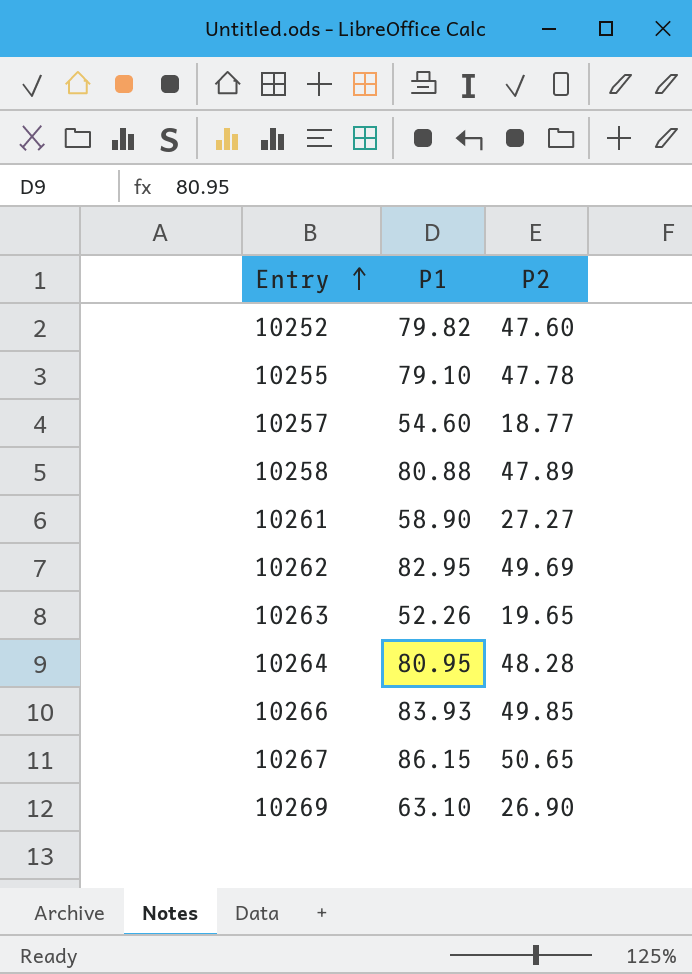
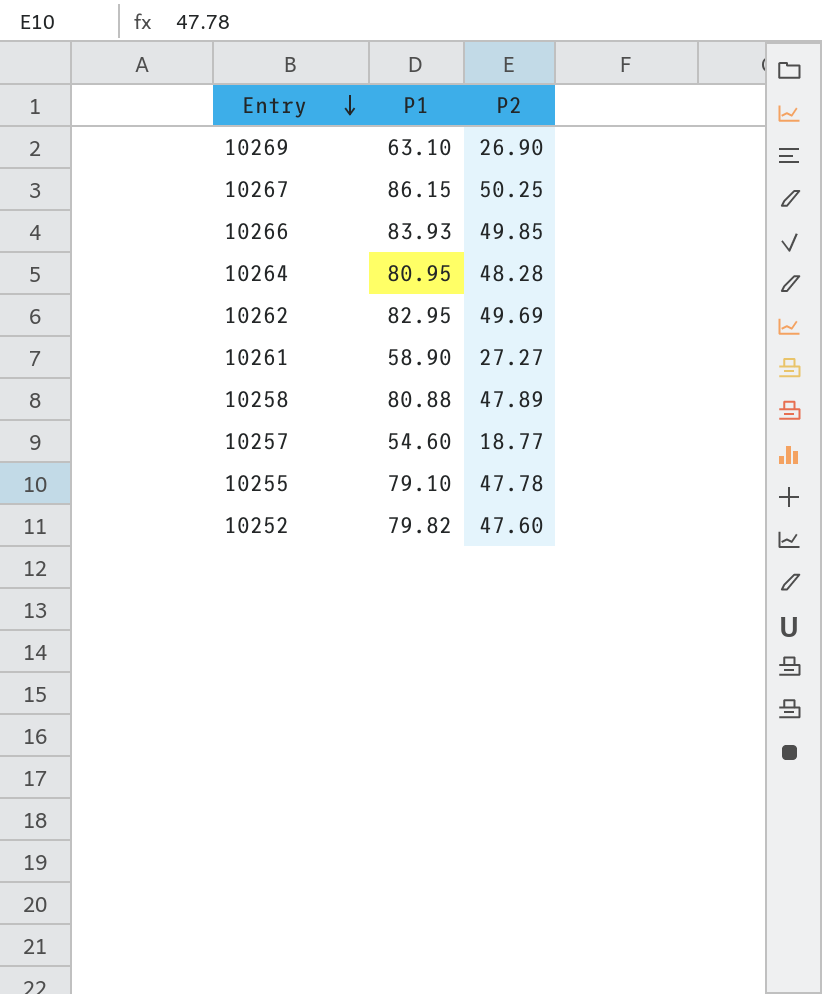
row order: Entry ascending -> Entry descending
row 10263: 52.26 | 19.65 -> none
10267 | P2: 50.65 -> 50.25

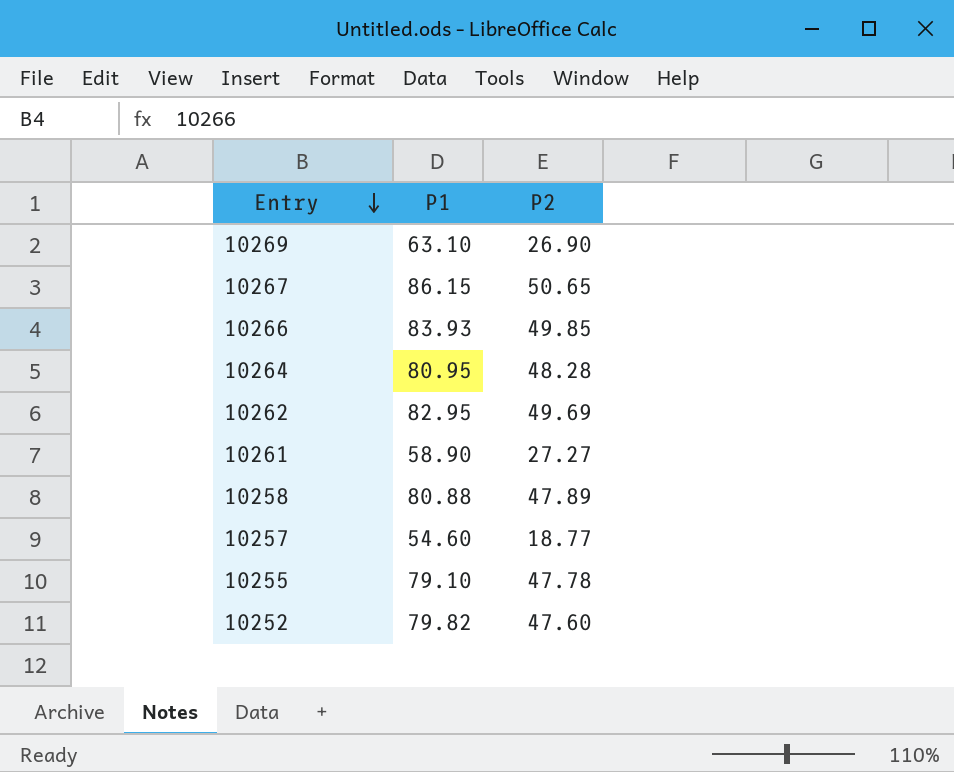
10267 | P2: 50.25 -> 50.65

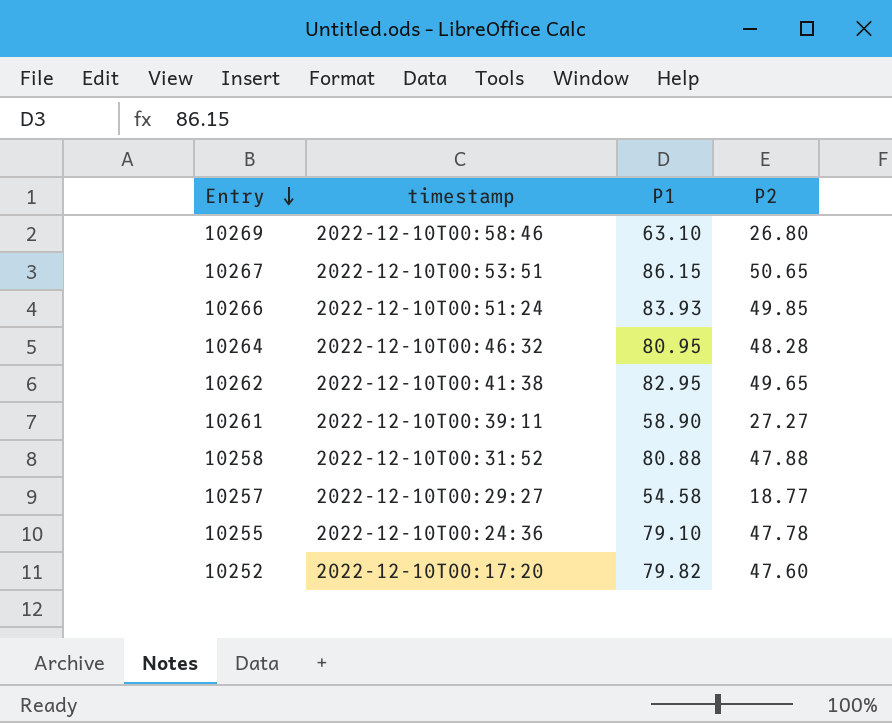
column timestamp | position: none -> 2
10269 | P2: 26.90 -> 26.80
10262 | P2: 49.69 -> 49.65
10258 | P2: 47.89 -> 47.88
10257 | P1: 54.60 -> 54.58

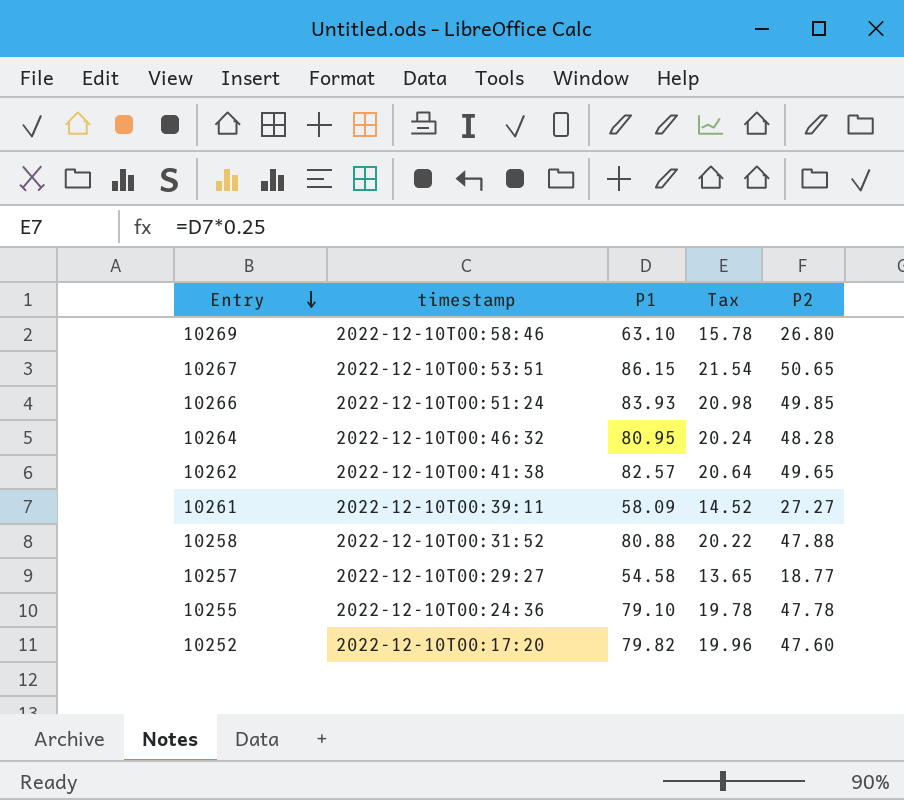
column Tax | formula: none -> [P1] * 0.25
10262 | P1: 82.95 -> 82.57
10261 | P1: 58.90 -> 58.09

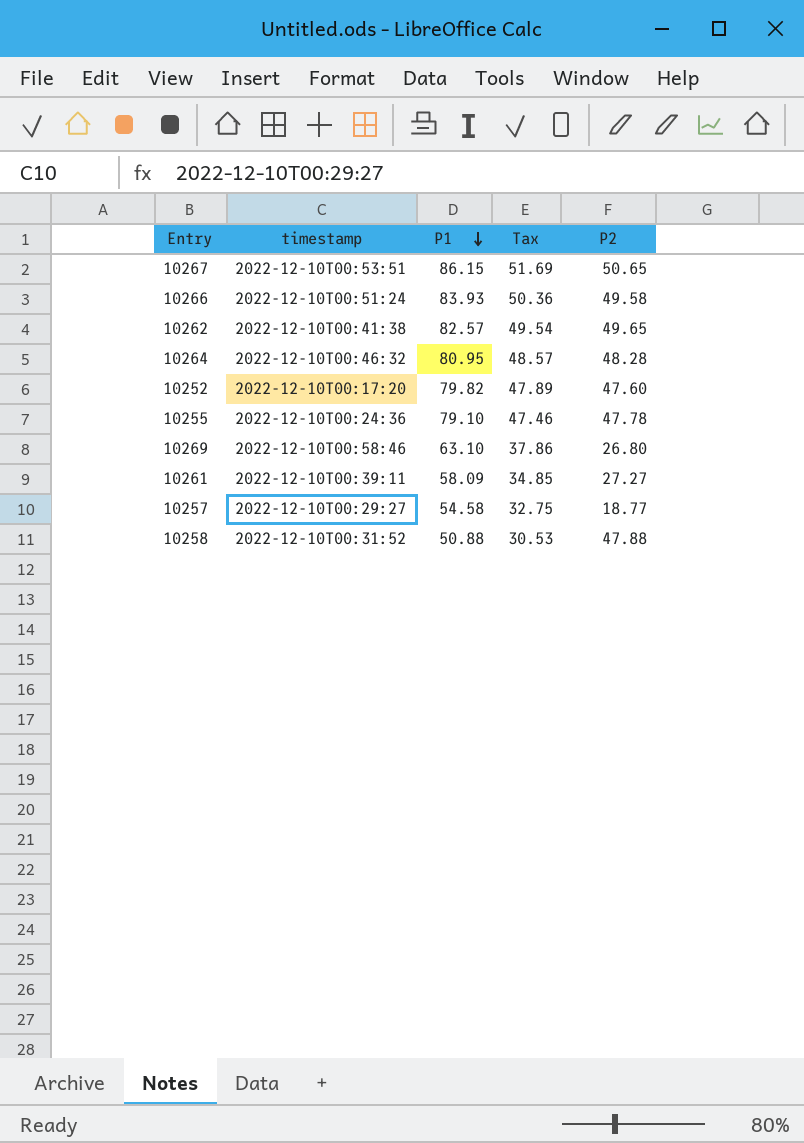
row order: Entry descending -> P1 descending
column Tax | formula: [P1] * 0.25 -> [P1] * 0.6
10266 | P2: 49.85 -> 49.58
10258 | P1: 80.88 -> 50.88

